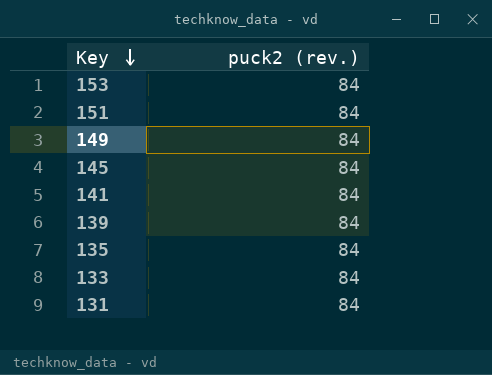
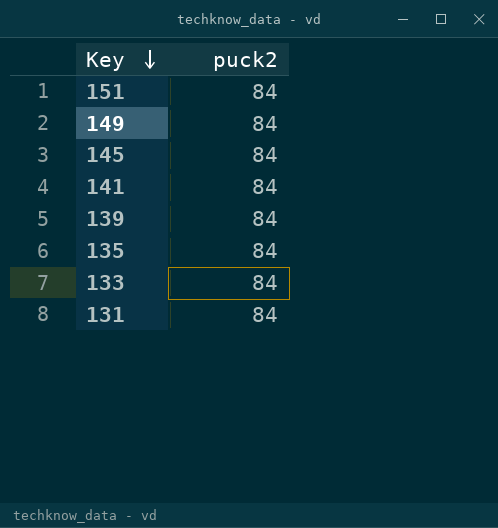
column name: puck2 (rev.) -> puck2
row 153: 84 -> none

